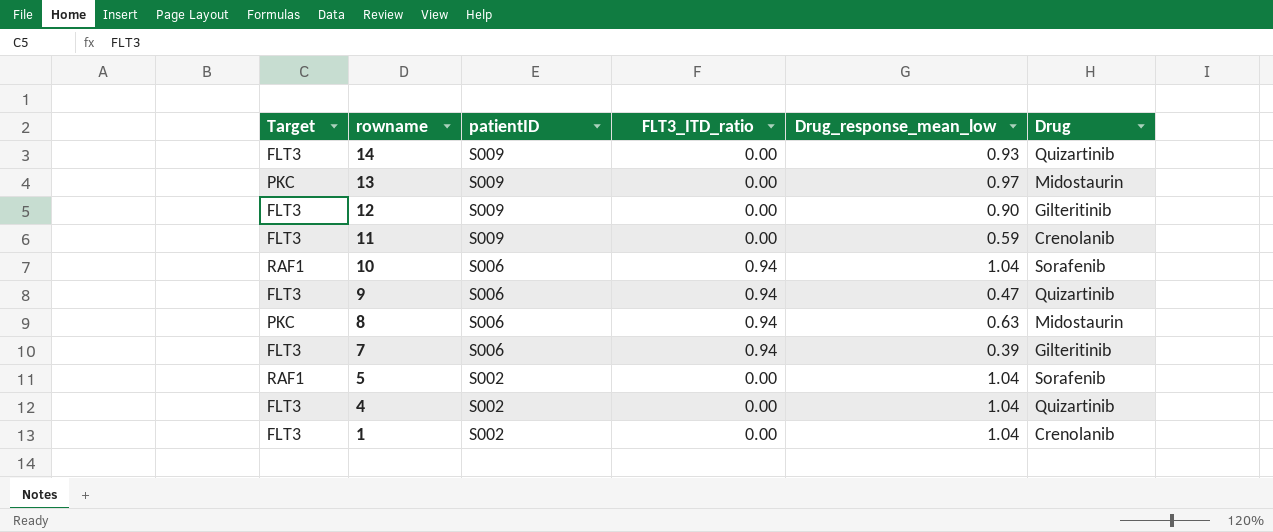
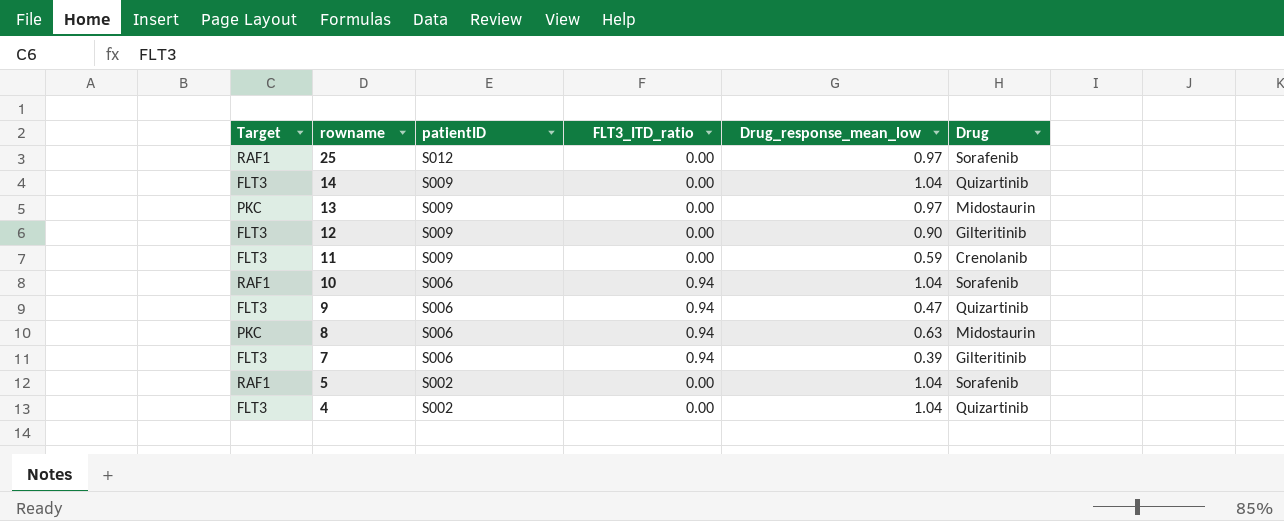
row 1: FLT3 | S002 | 0.00 | 1.04 | Crenolanib -> none
row 25: none -> RAF1 | S012 | 0.00 | 0.97 | Sorafenib
14 | Drug_response_mean_low: 0.93 -> 1.04

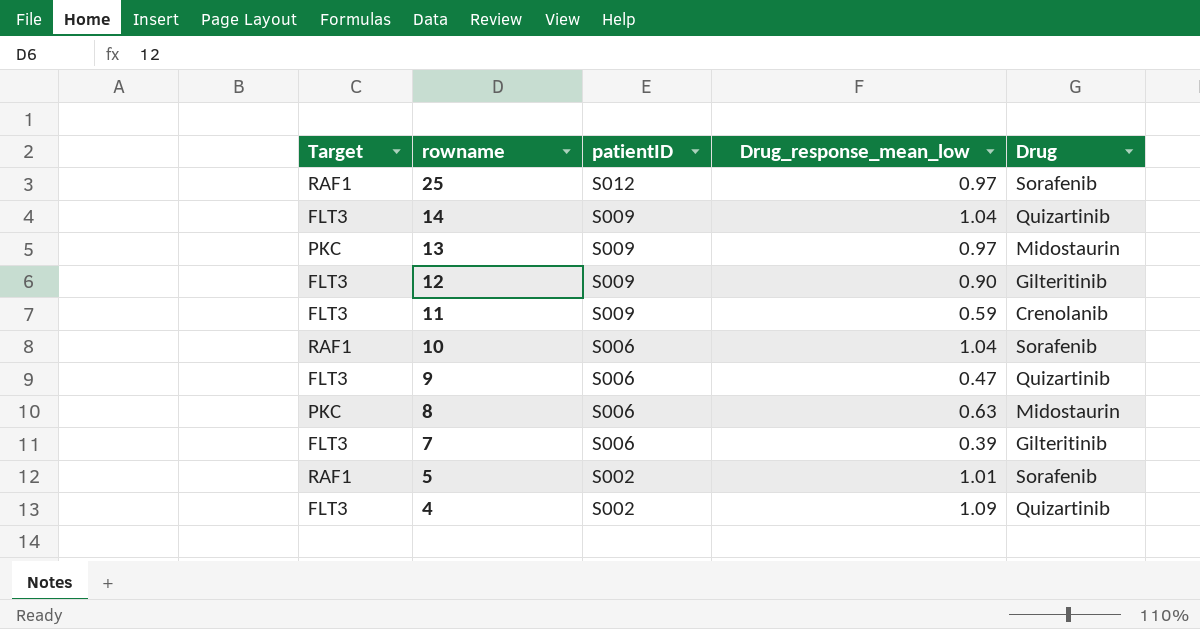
column FLT3_ITD_ratio | position: 4 -> none
5 | Drug_response_mean_low: 1.04 -> 1.01
4 | Drug_response_mean_low: 1.04 -> 1.09

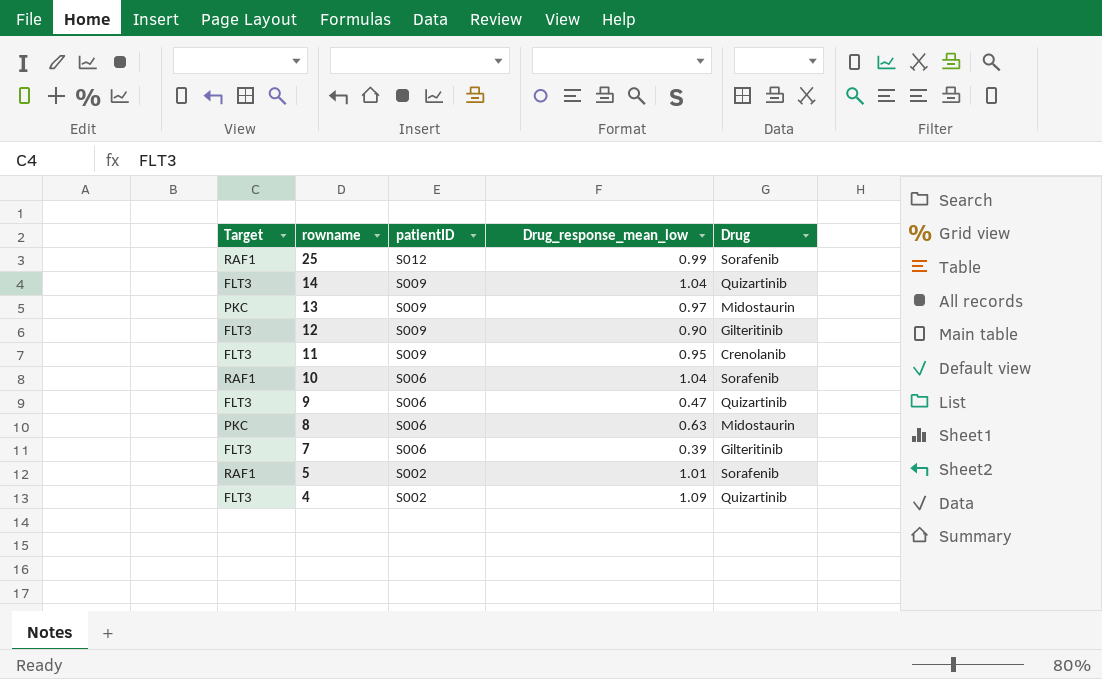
25 | Drug_response_mean_low: 0.97 -> 0.99
11 | Drug_response_mean_low: 0.59 -> 0.95

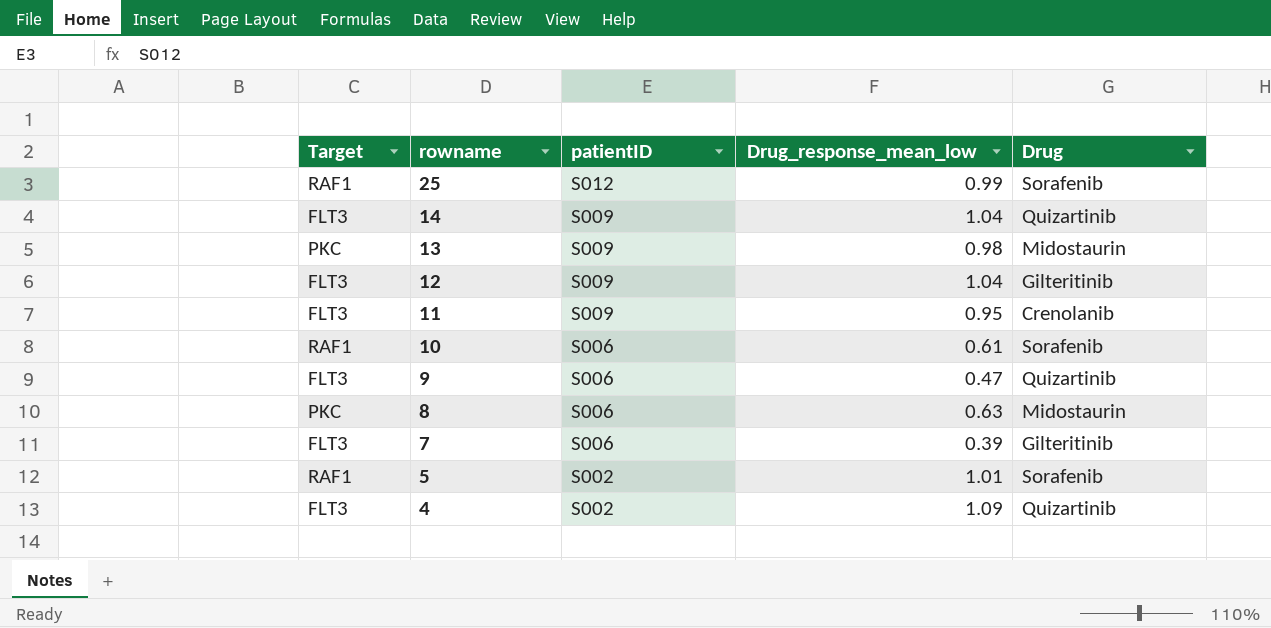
13 | Drug_response_mean_low: 0.97 -> 0.98
12 | Drug_response_mean_low: 0.90 -> 1.04
10 | Drug_response_mean_low: 1.04 -> 0.61

